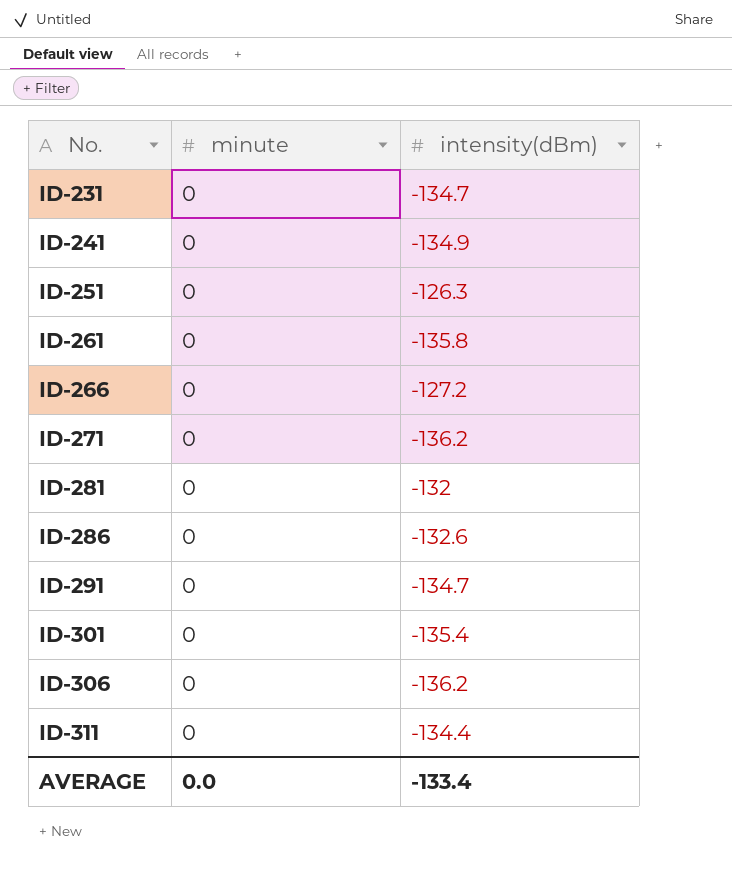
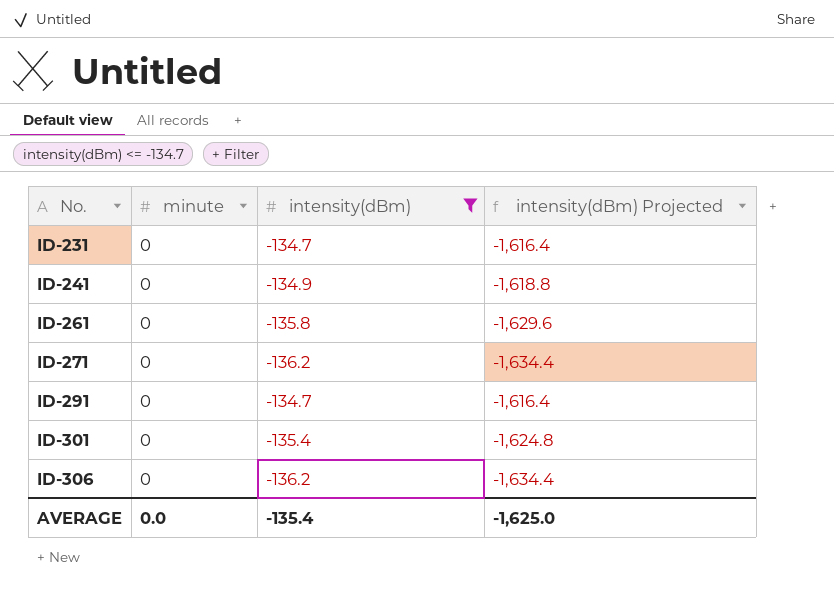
filter: none -> intensity(dBm) <= -134.7
column intensity(dBm) Projected | formula: none -> [intensity(dBm)] * 12
AVERAGE | intensity(dBm): -133.4 -> -135.4

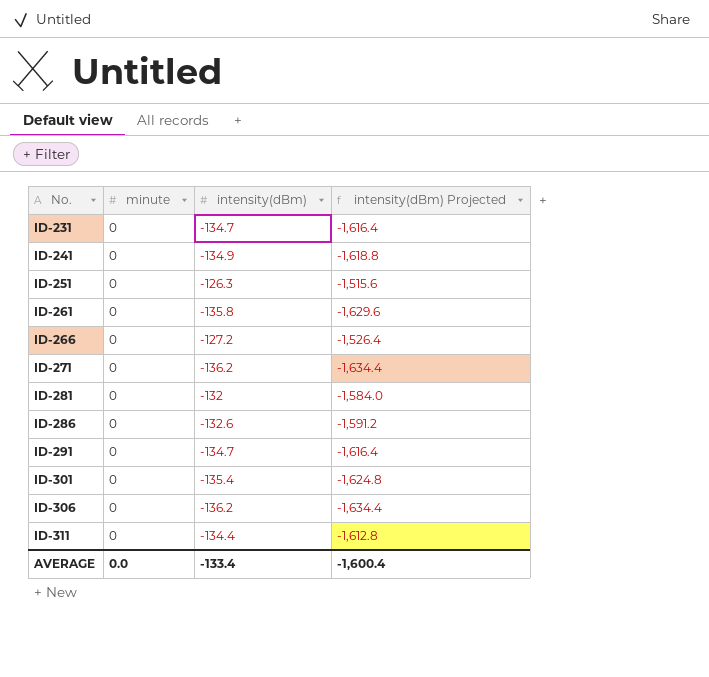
filter: intensity(dBm) <= -134.7 -> none
AVERAGE | intensity(dBm): -135.4 -> -133.4
AVERAGE | intensity(dBm) Projected: -1,625.0 -> -1,600.4

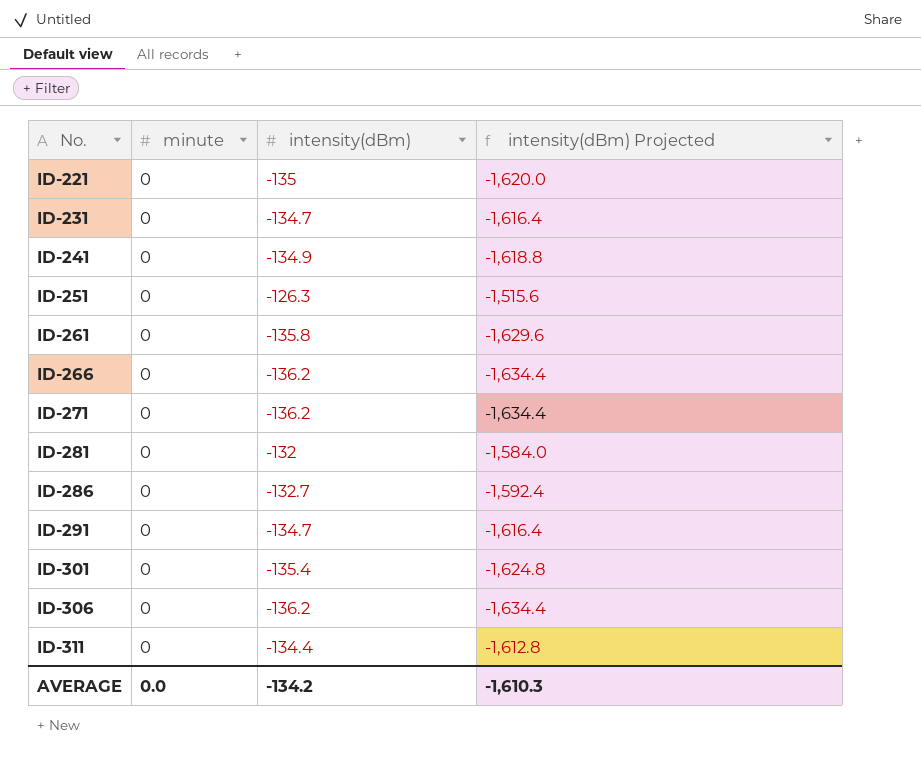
row ID-221: none -> 0 | -135 | -1,620.0
ID-266 | intensity(dBm): -127.2 -> -136.2
ID-266 | intensity(dBm) Projected: -1,526.4 -> -1,634.4
ID-286 | intensity(dBm): -132.6 -> -132.7
ID-286 | intensity(dBm) Projected: -1,591.2 -> -1,592.4
AVERAGE | intensity(dBm): -133.4 -> -134.2
AVERAGE | intensity(dBm) Projected: -1,600.4 -> -1,610.3

